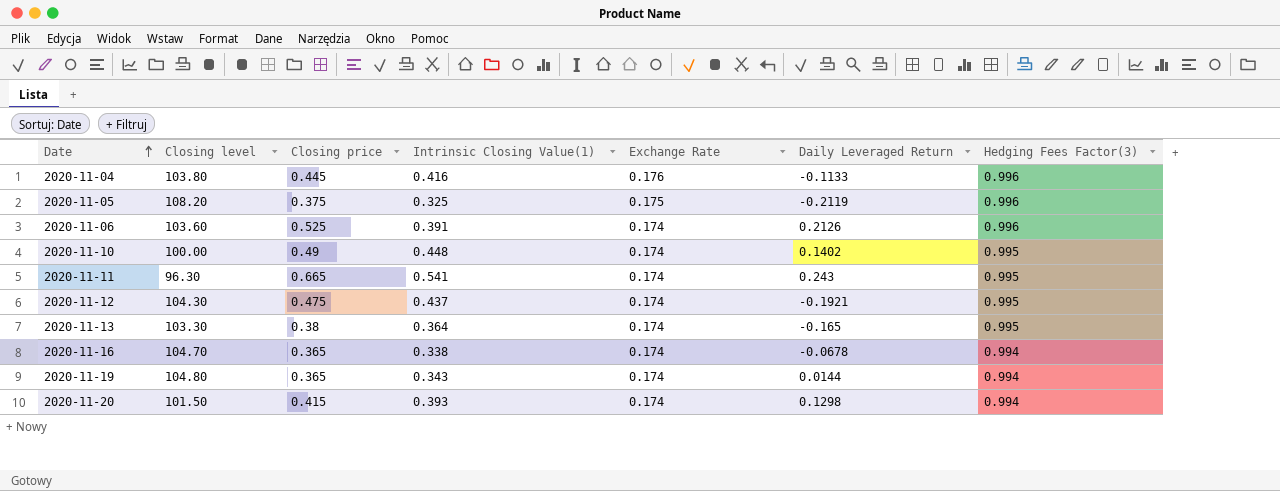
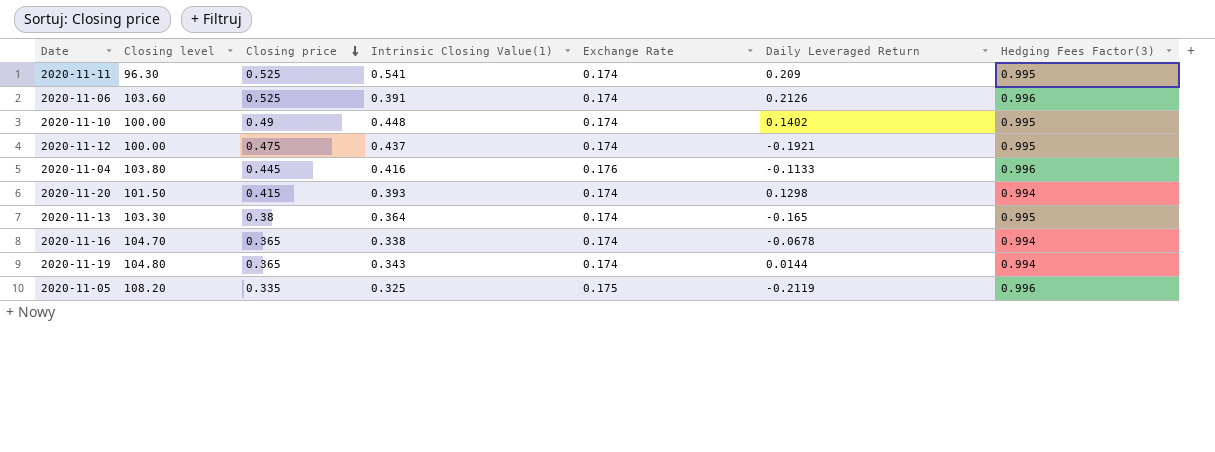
row order: Date ascending -> Closing price descending
2020-11-11 | Closing price: 0.665 -> 0.525
2020-11-11 | Daily Leveraged Return: 0.243 -> 0.209
2020-11-12 | Closing level: 104.30 -> 100.00
2020-11-05 | Closing price: 0.375 -> 0.335

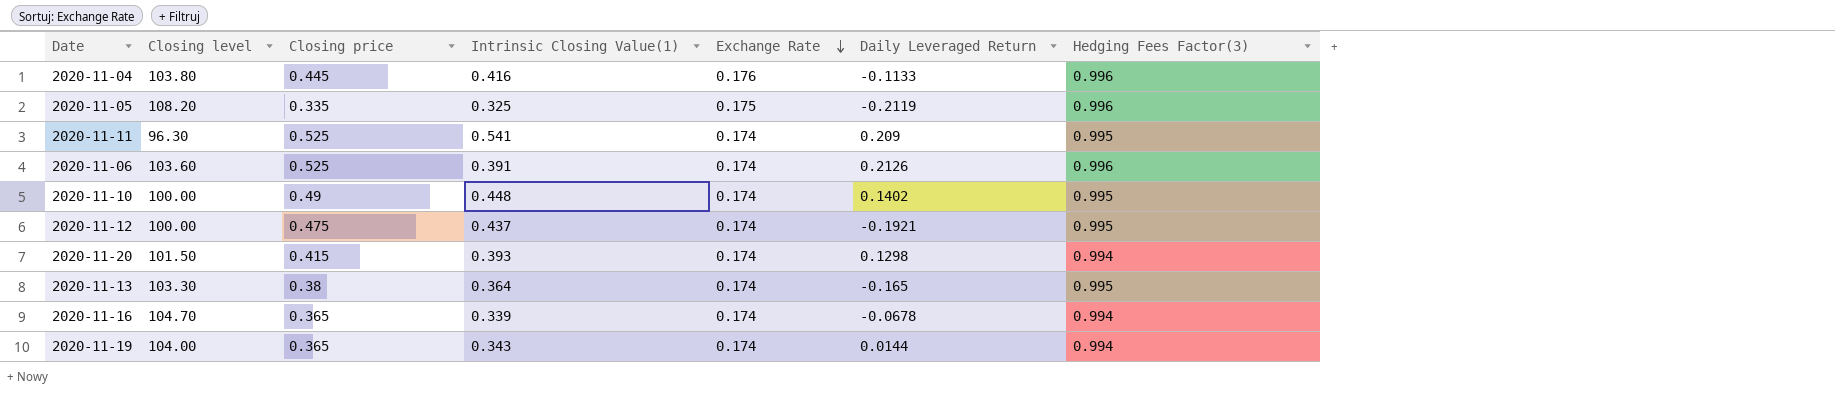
row order: Closing price descending -> Exchange Rate descending
2020-11-16 | Intrinsic Closing Value(1): 0.338 -> 0.339
2020-11-19 | Closing level: 104.80 -> 104.00

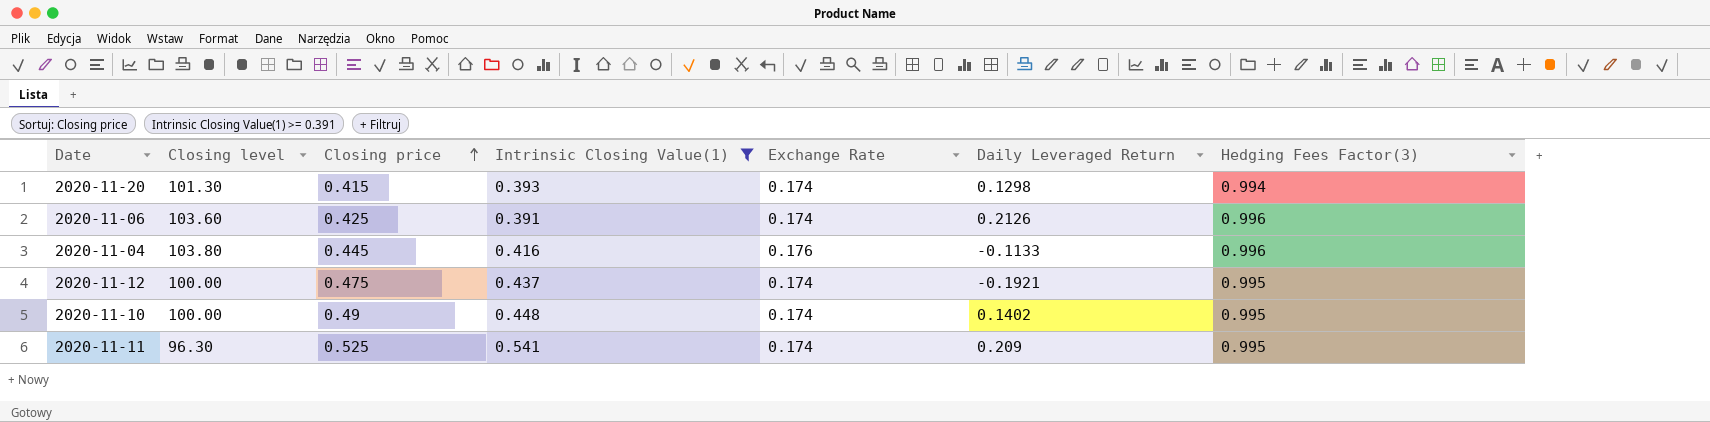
filter: none -> Intrinsic Closing Value(1) >= 0.391
row order: Exchange Rate descending -> Closing price ascending
2020-11-20 | Closing level: 101.50 -> 101.30
2020-11-06 | Closing price: 0.525 -> 0.425

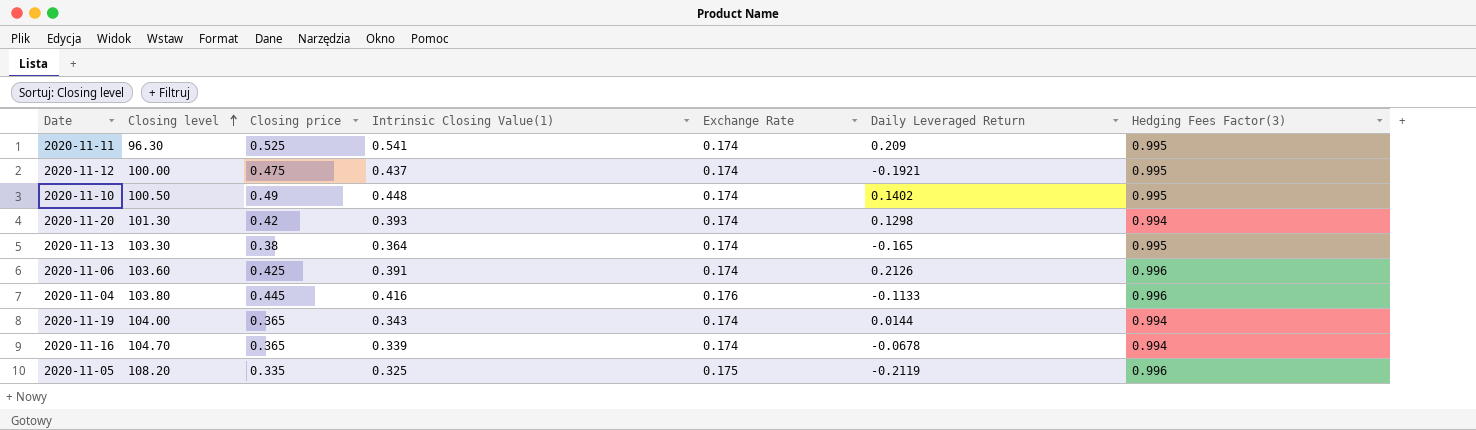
filter: Intrinsic Closing Value(1) >= 0.391 -> none
row order: Closing price ascending -> Closing level ascending
2020-11-10 | Closing level: 100.00 -> 100.50
2020-11-20 | Closing price: 0.415 -> 0.42

